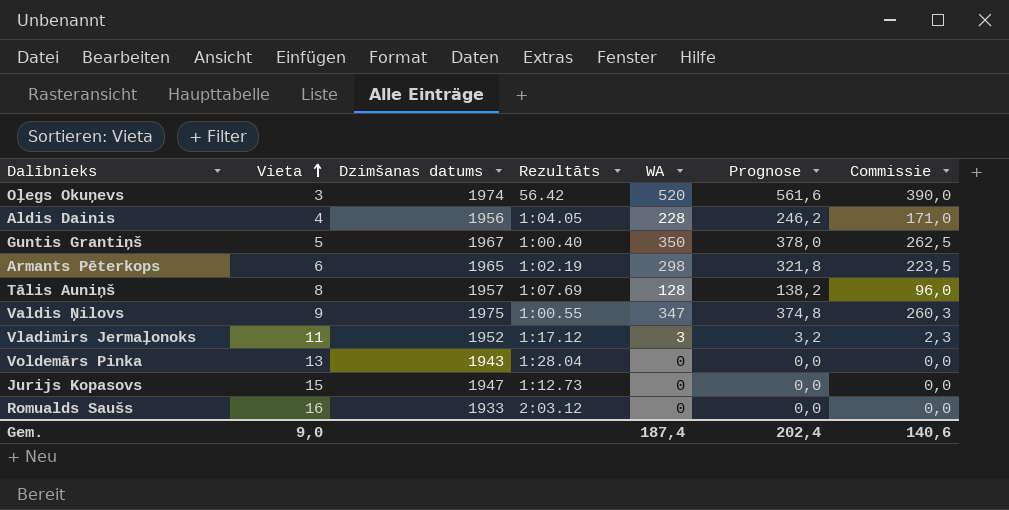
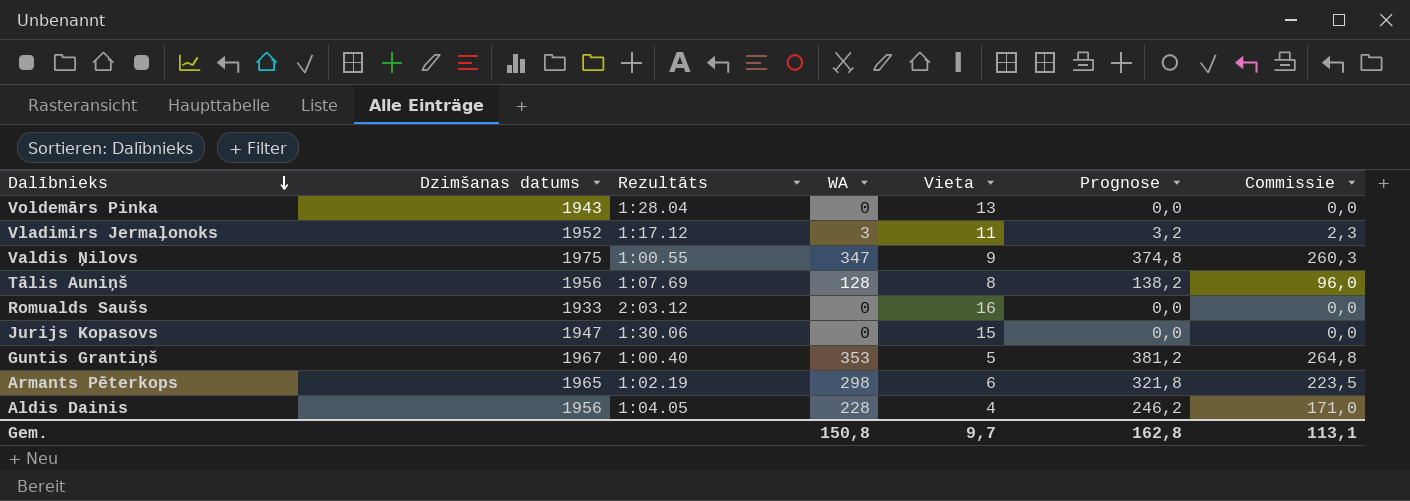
row order: Vieta ascending -> Dalībnieks descending
column Vieta | position: 2 -> 5
row Oļegs Okuņevs: 3 | 1974 | 56.42 | 520 | 561,6 | 390,0 -> none
Tālis Auniņš | Dzimšanas datums: 1957 -> 1956
Jurijs Kopasovs | Rezultāts: 1:12.73 -> 1:30.06
Guntis Grantiņš | WA: 350 -> 353
Guntis Grantiņš | Prognose: 378,0 -> 381,2
Guntis Grantiņš | Commissie: 262,5 -> 264,8
Gem. | WA: 187,4 -> 150,8
Gem. | Vieta: 9,0 -> 9,7
Gem. | Prognose: 202,4 -> 162,8
Gem. | Commissie: 140,6 -> 113,1

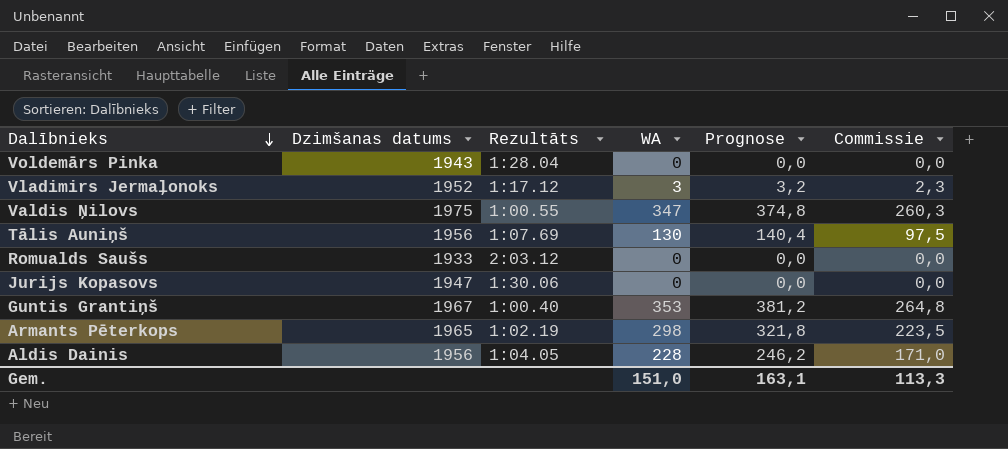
column Vieta | position: 5 -> none
Tālis Auniņš | WA: 128 -> 130
Tālis Auniņš | Prognose: 138,2 -> 140,4
Tālis Auniņš | Commissie: 96,0 -> 97,5
Gem. | WA: 150,8 -> 151,0
Gem. | Prognose: 162,8 -> 163,1
Gem. | Commissie: 113,1 -> 113,3

